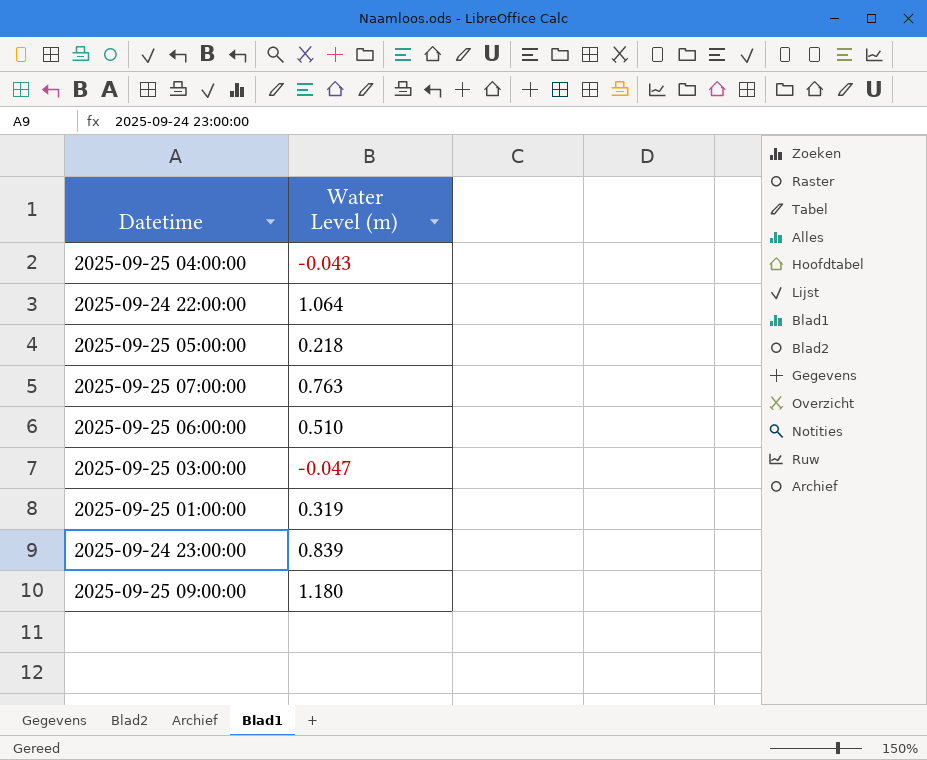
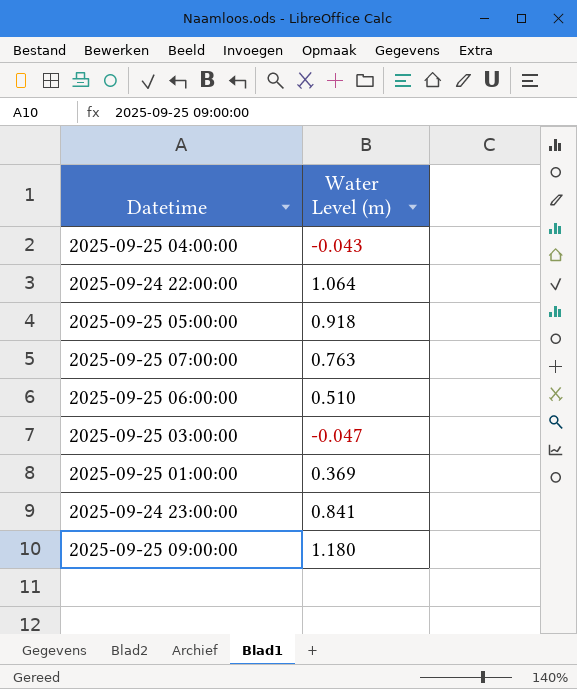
2025-09-25 05:00:00 | Water Level (m): 0.218 -> 0.918
2025-09-25 01:00:00 | Water Level (m): 0.319 -> 0.369
2025-09-24 23:00:00 | Water Level (m): 0.839 -> 0.841

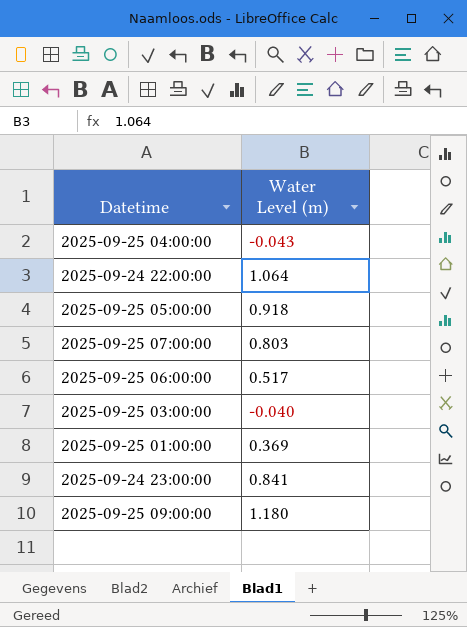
2025-09-25 07:00:00 | Water Level (m): 0.763 -> 0.803
2025-09-25 06:00:00 | Water Level (m): 0.510 -> 0.517
2025-09-25 03:00:00 | Water Level (m): -0.047 -> -0.040

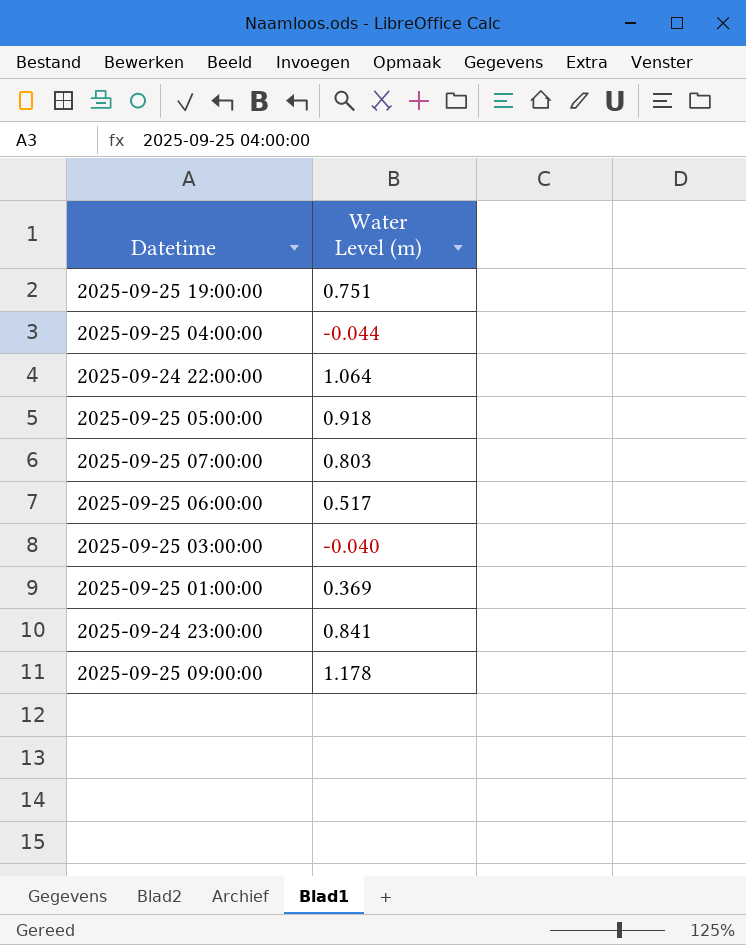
row 2025-09-25 19:00:00: none -> 0.751
2025-09-25 04:00:00 | Water Level (m): -0.043 -> -0.044
2025-09-25 09:00:00 | Water Level (m): 1.180 -> 1.178

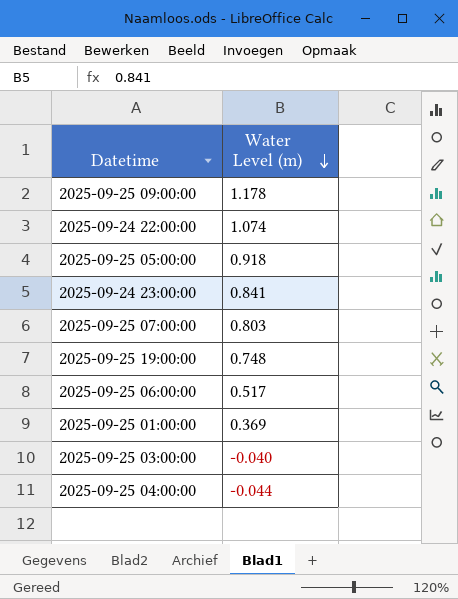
row order: none -> Water Level (m) descending
2025-09-24 22:00:00 | Water Level (m): 1.064 -> 1.074
2025-09-25 19:00:00 | Water Level (m): 0.751 -> 0.748

